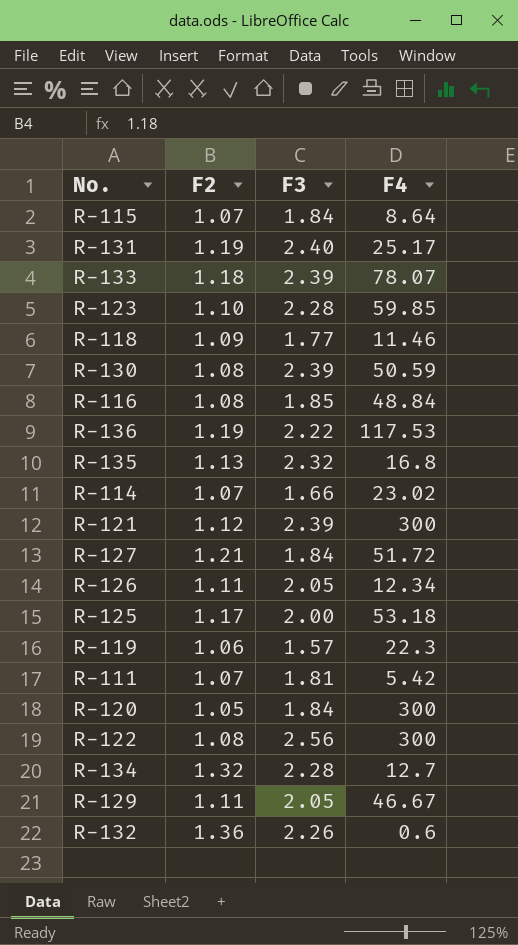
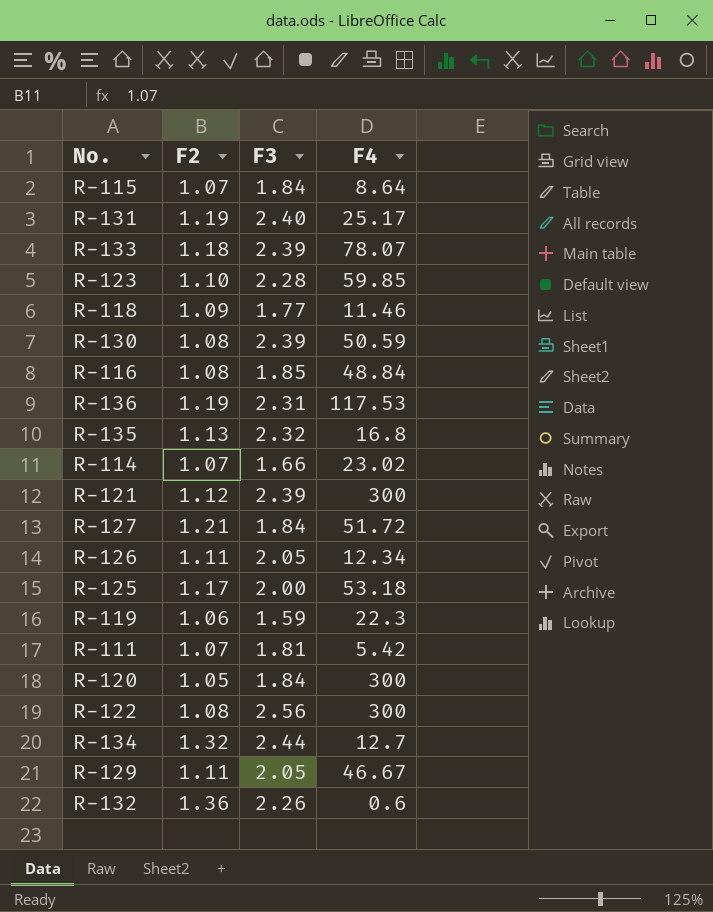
R-136 | F3: 2.22 -> 2.31
R-119 | F3: 1.57 -> 1.59
R-134 | F3: 2.28 -> 2.44

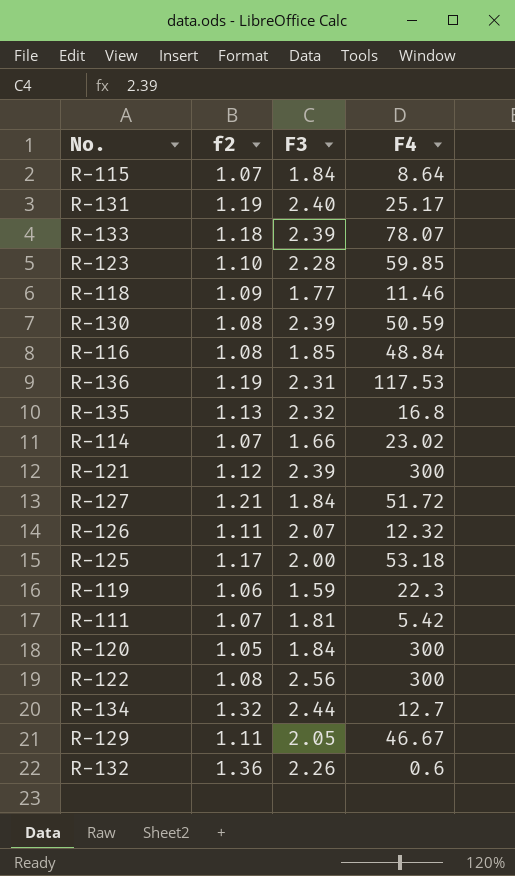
column name: F2 -> f2
R-126 | F3: 2.05 -> 2.07
R-126 | F4: 12.34 -> 12.32

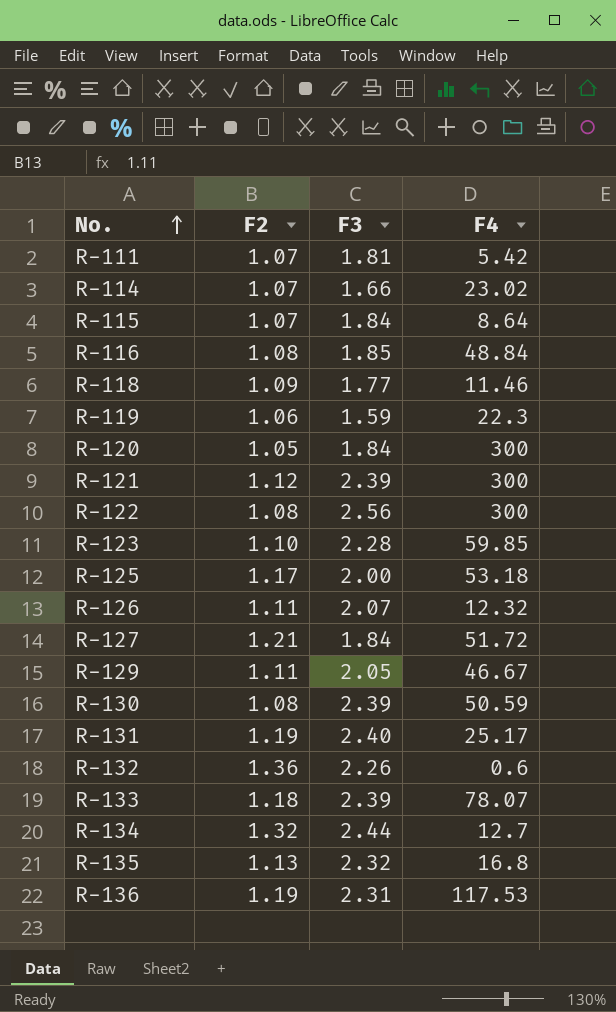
row order: none -> No. ascending
column name: f2 -> F2

